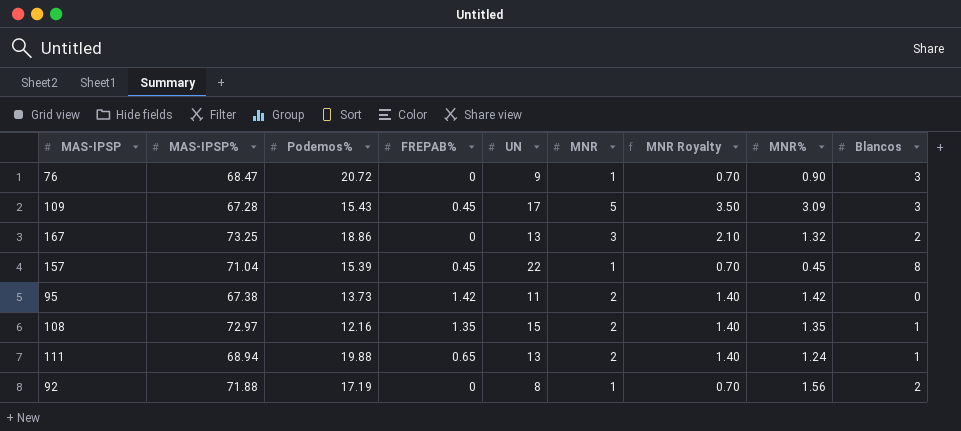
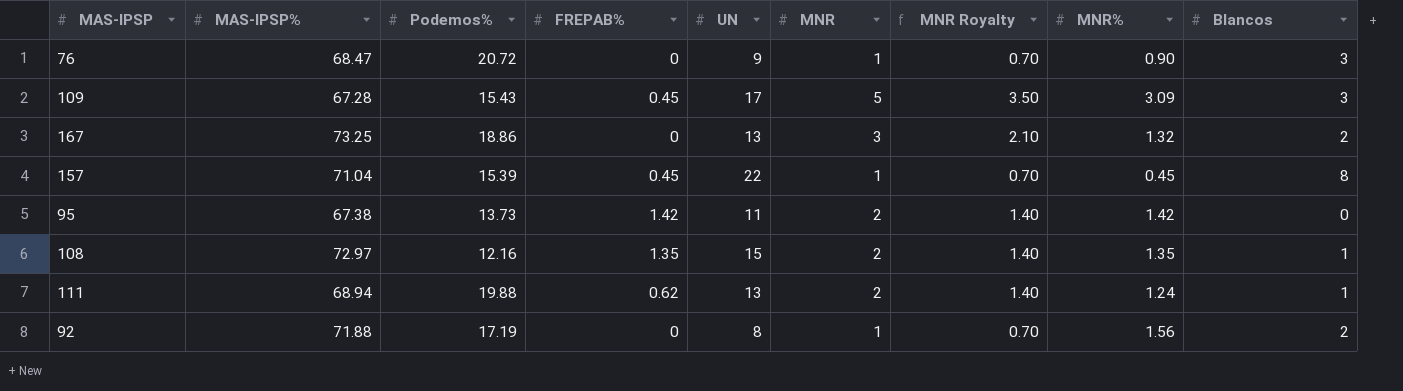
111 | FREPAB%: 0.65 -> 0.62

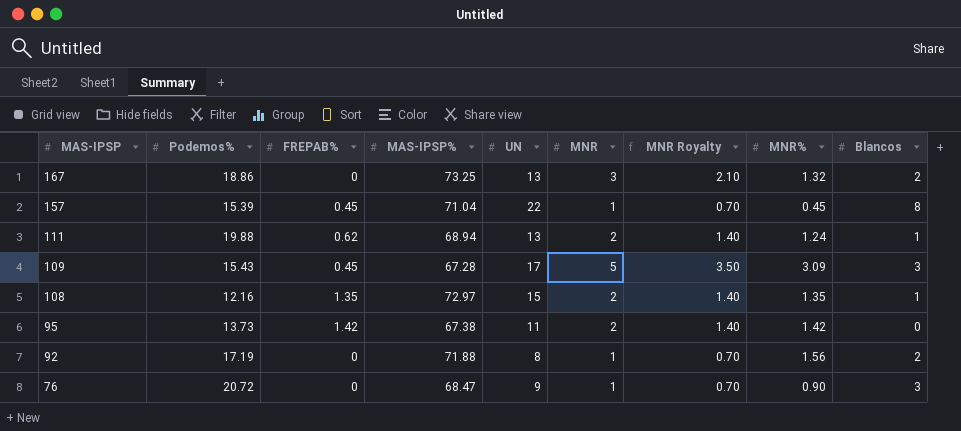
row order: none -> MAS-IPSP descending
column MAS-IPSP% | position: 2 -> 4

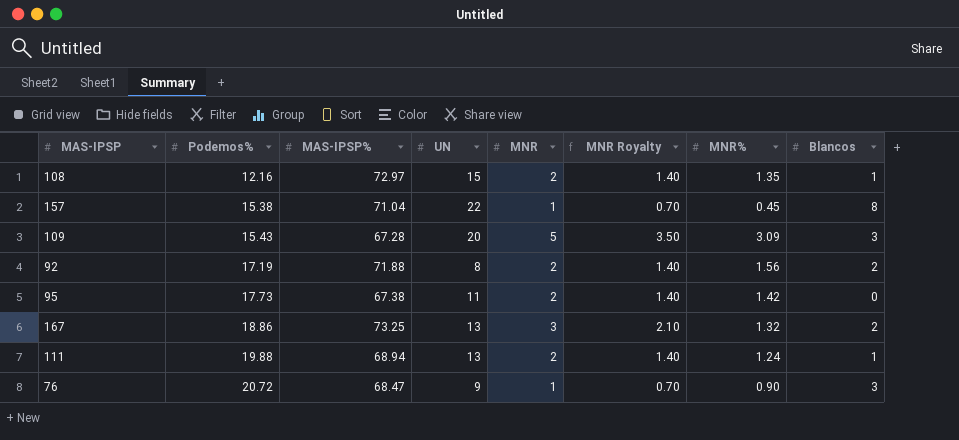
row order: MAS-IPSP descending -> Podemos% ascending
column FREPAB% | position: 3 -> none
157 | Podemos%: 15.39 -> 15.38
109 | UN: 17 -> 20
92 | MNR: 1 -> 2
92 | MNR Royalty: 0.70 -> 1.40
95 | Podemos%: 13.73 -> 17.73

